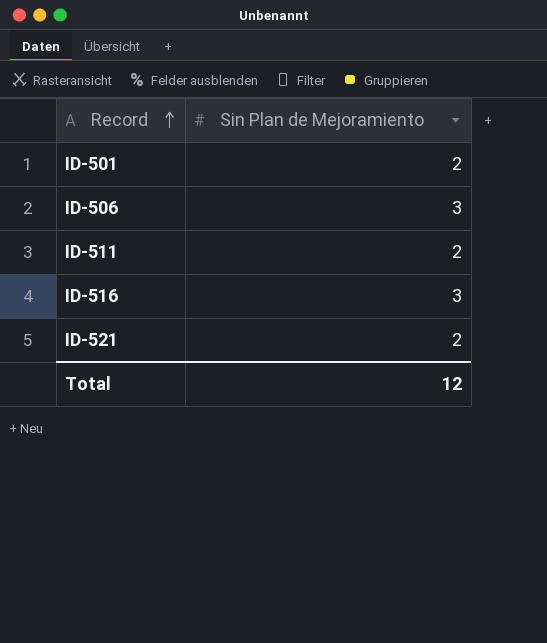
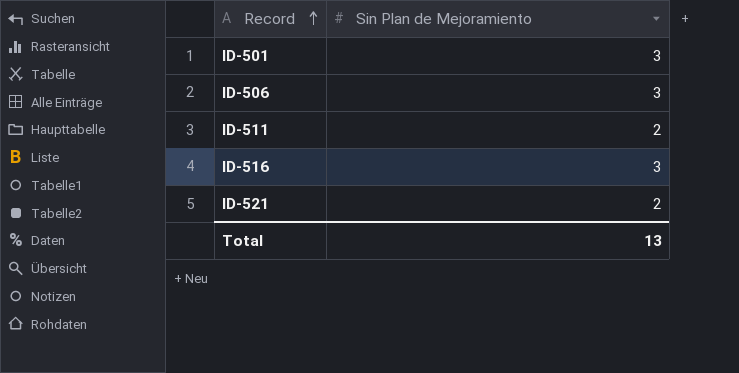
ID-501 | Sin Plan de Mejoramiento: 2 -> 3
Total | Sin Plan de Mejoramiento: 12 -> 13

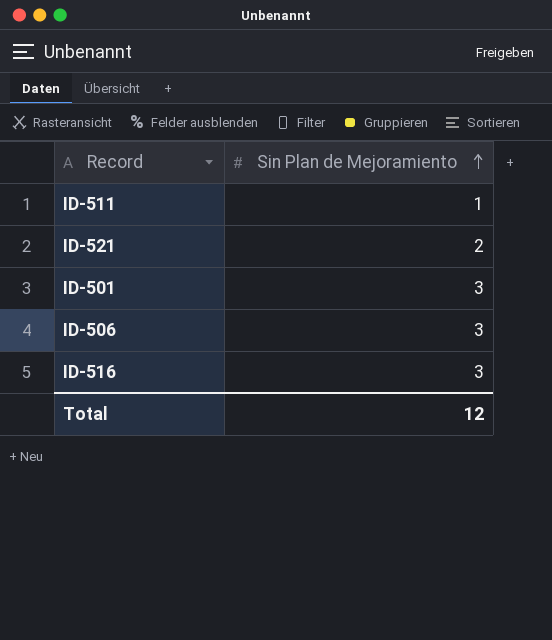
row order: Record ascending -> Sin Plan de Mejoramiento ascending
ID-511 | Sin Plan de Mejoramiento: 2 -> 1
Total | Sin Plan de Mejoramiento: 13 -> 12

